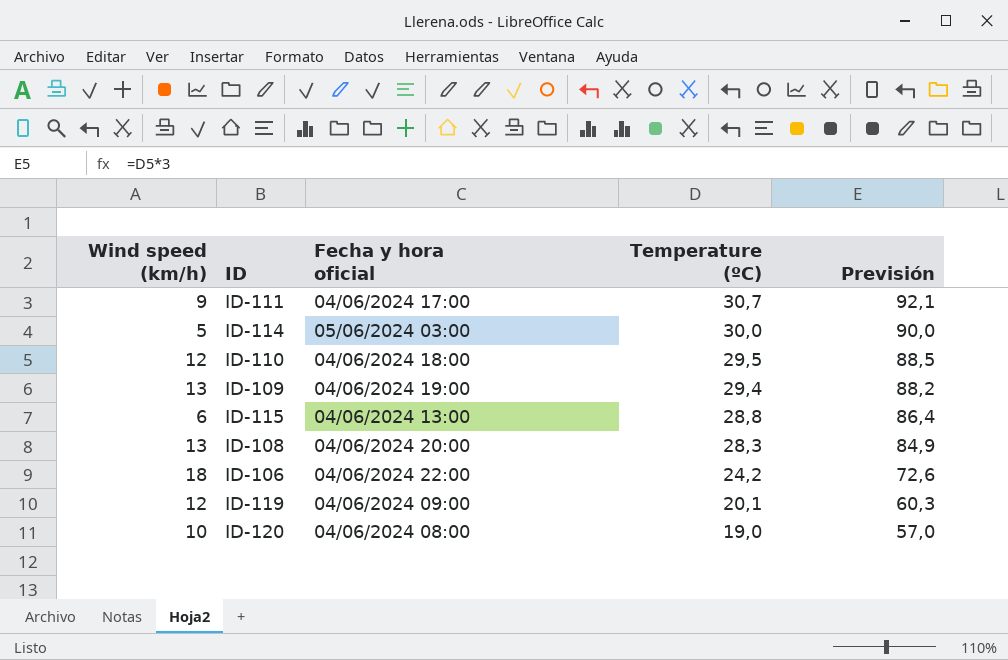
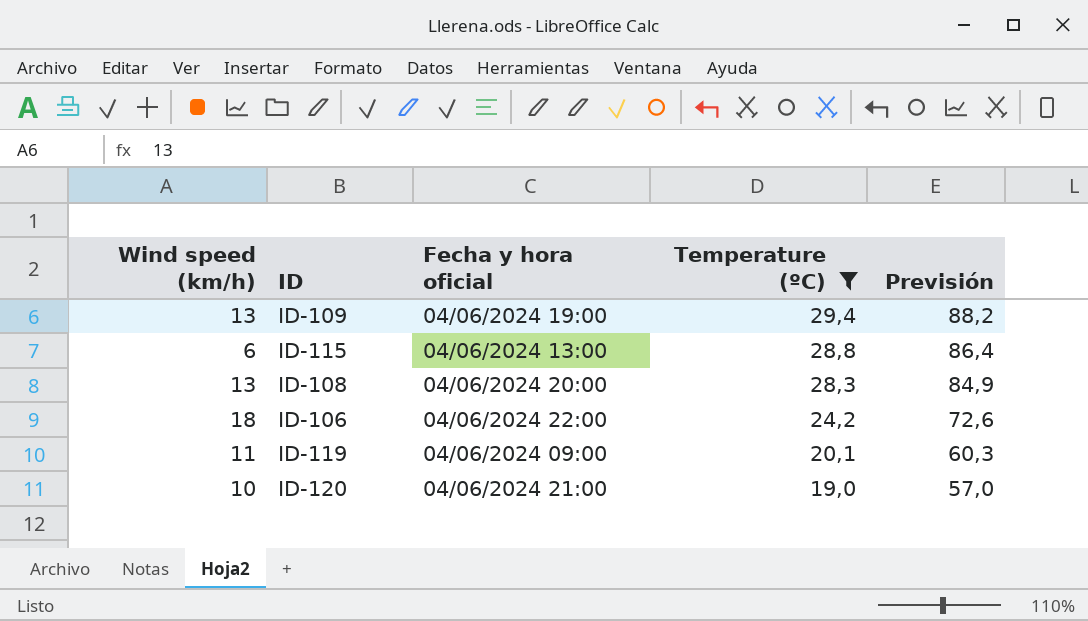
filter: none -> Temperature (ºC) <= 29,4
ID-119 | Wind speed (km/h): 12 -> 11
ID-120 | Fecha y hora oficial: 04/06/2024 08:00 -> 04/06/2024 21:00

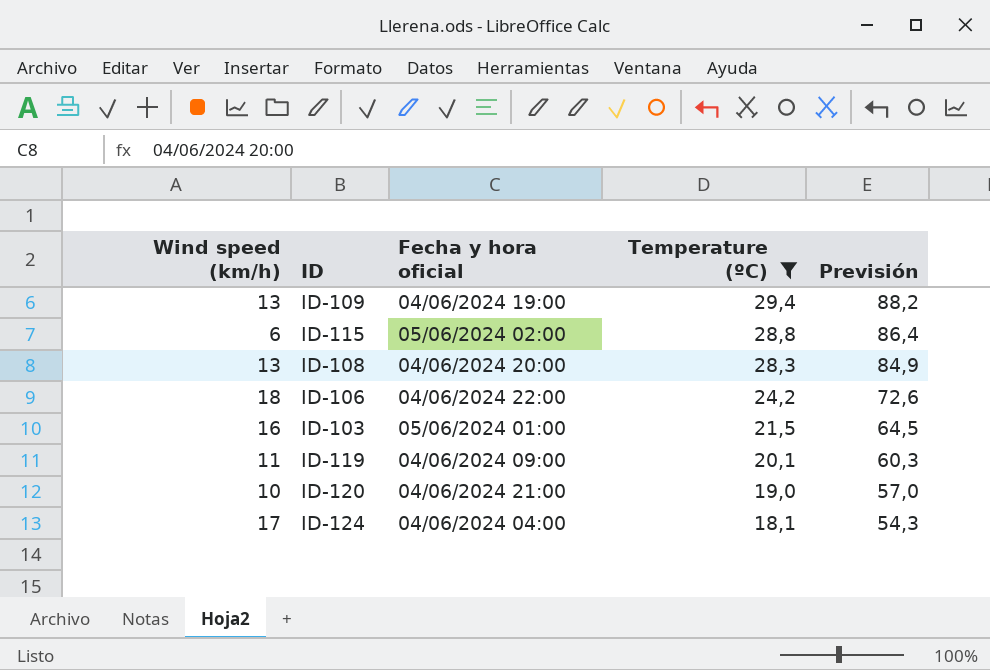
ID-115 | Fecha y hora oficial: 04/06/2024 13:00 -> 05/06/2024 02:00
row ID-103: none -> 16 | 05/06/2024 01:00 | 21,5 | 64,5
row ID-124: none -> 17 | 04/06/2024 04:00 | 18,1 | 54,3

